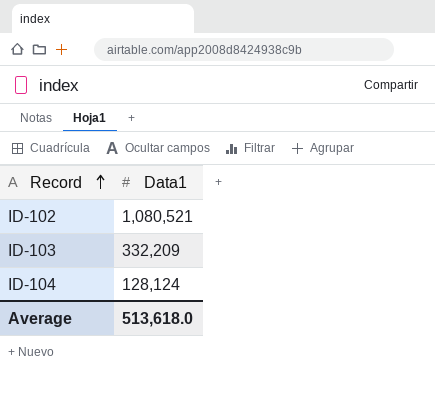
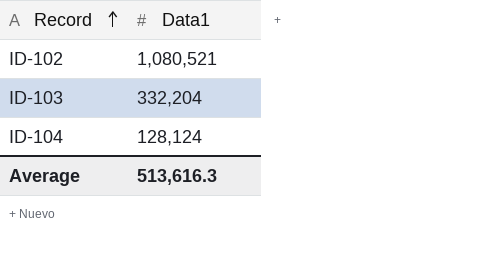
ID-103 | Data1: 332,209 -> 332,204
Average | Data1: 513,618.0 -> 513,616.3

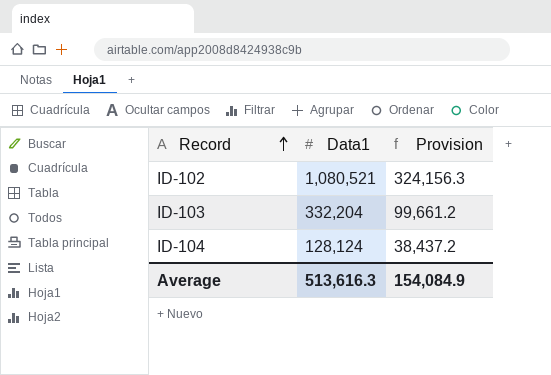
column Provision | formula: none -> [Data1] * 0.3

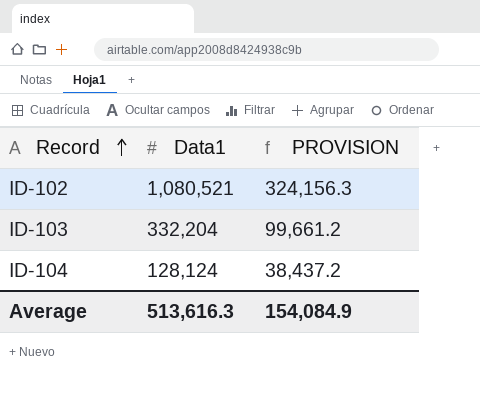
column name: Provision -> PROVISION

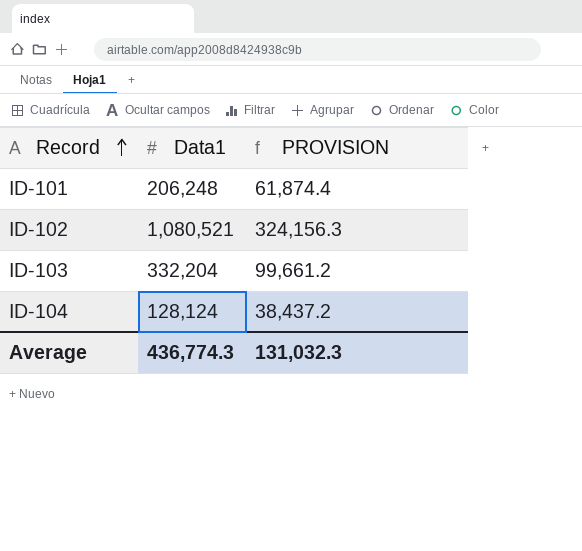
row ID-101: none -> 206,248 | 61,874.4
Average | Data1: 513,616.3 -> 436,774.3
Average | PROVISION: 154,084.9 -> 131,032.3

